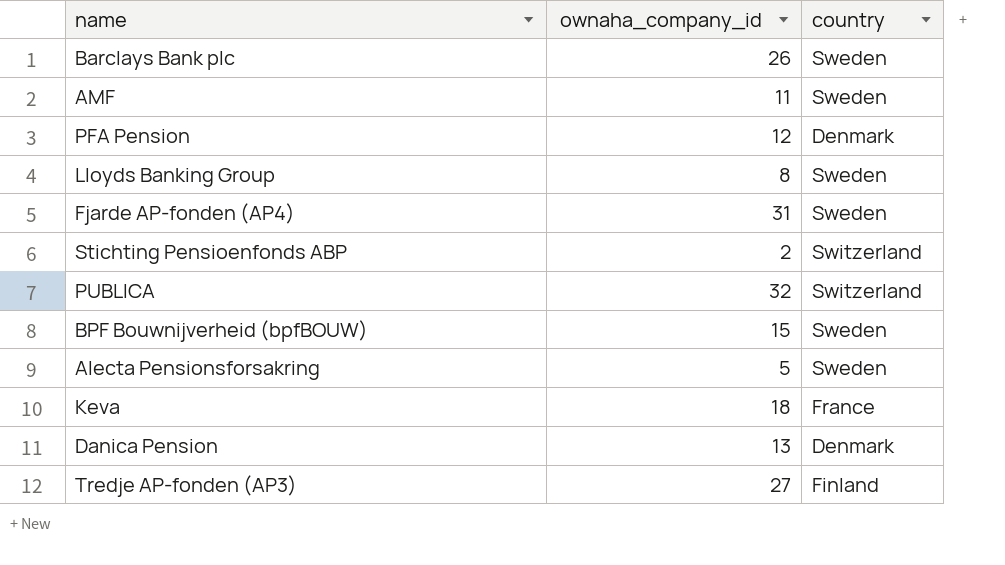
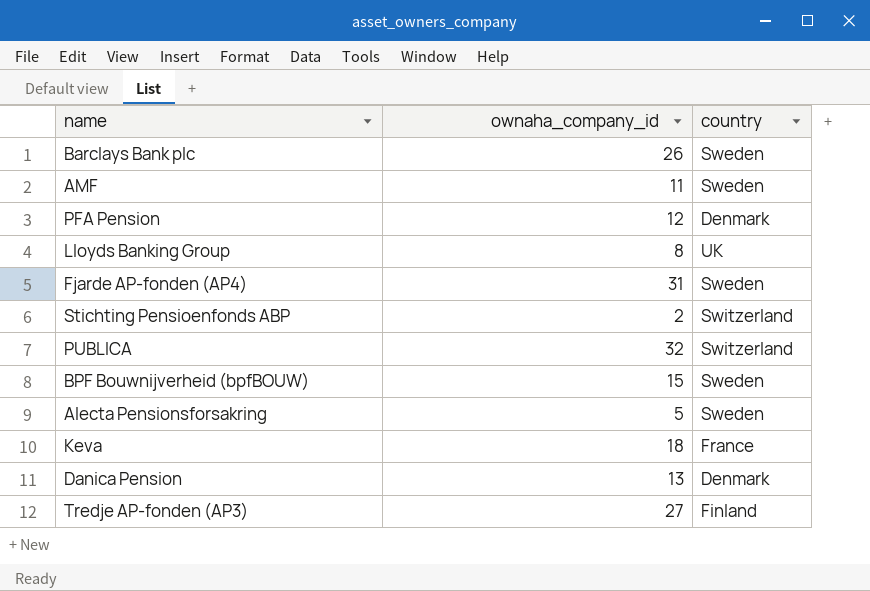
Lloyds Banking Group | country: Sweden -> UK

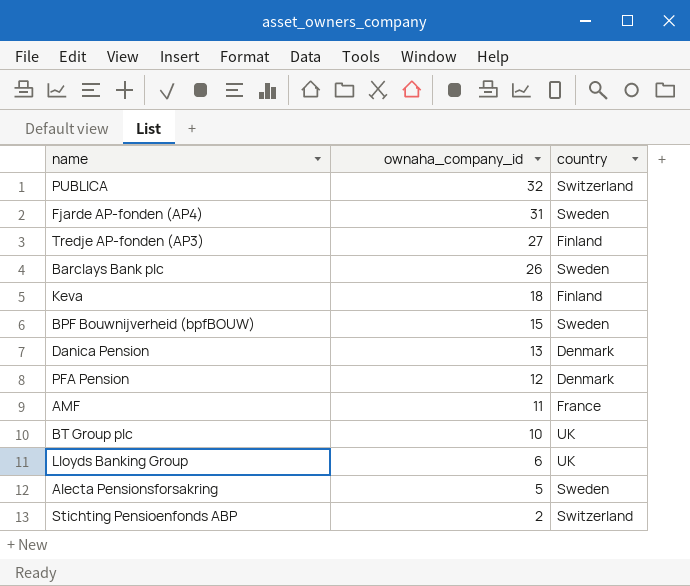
row order: none -> ownaha_company_id descending
Keva | country: France -> Finland
AMF | country: Sweden -> France
row BT Group plc: none -> 10 | UK
Lloyds Banking Group | ownaha_company_id: 8 -> 6

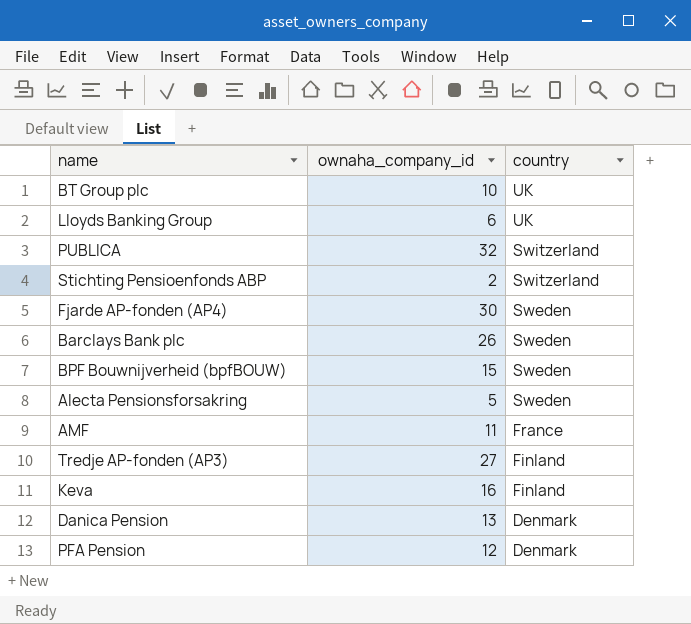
row order: ownaha_company_id descending -> country descending
Fjarde AP-fonden (AP4) | ownaha_company_id: 31 -> 30
Keva | ownaha_company_id: 18 -> 16

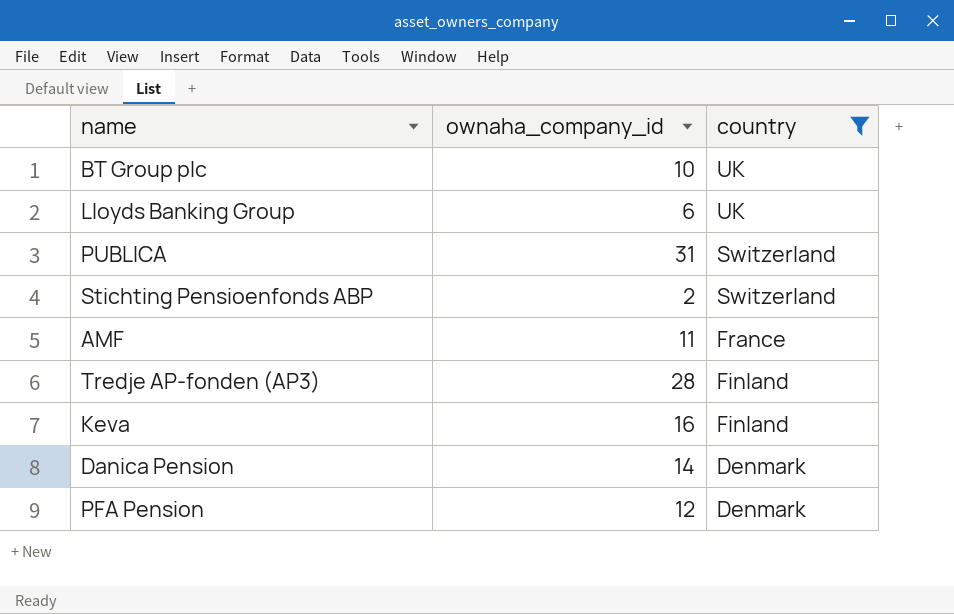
filter: none -> country != Sweden
PUBLICA | ownaha_company_id: 32 -> 31
Tredje AP-fonden (AP3) | ownaha_company_id: 27 -> 28
Danica Pension | ownaha_company_id: 13 -> 14

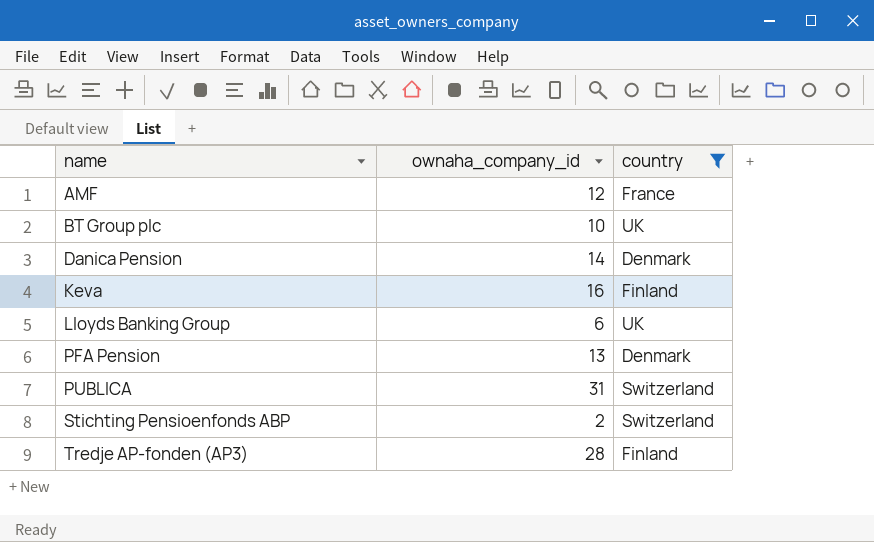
row order: country descending -> name ascending
AMF | ownaha_company_id: 11 -> 12
PFA Pension | ownaha_company_id: 12 -> 13

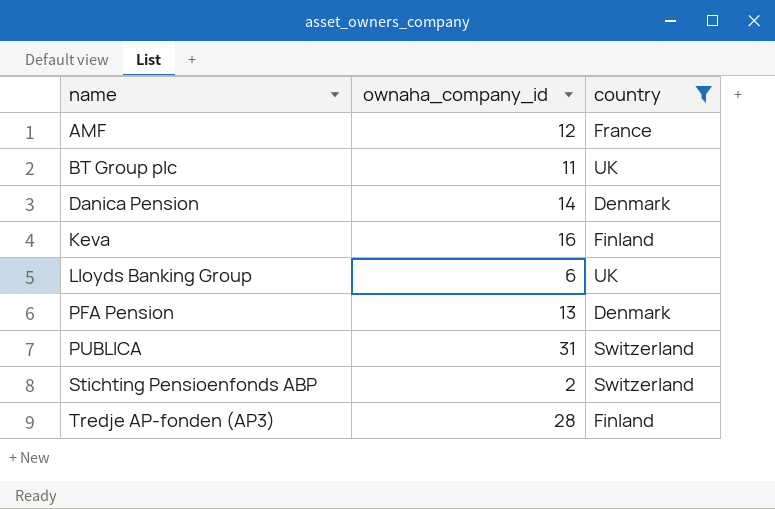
BT Group plc | ownaha_company_id: 10 -> 11

